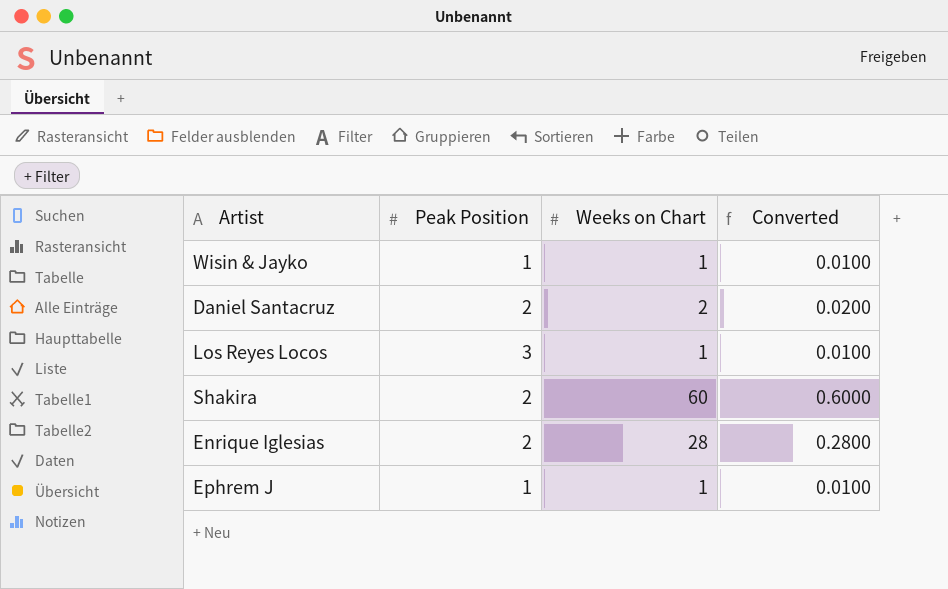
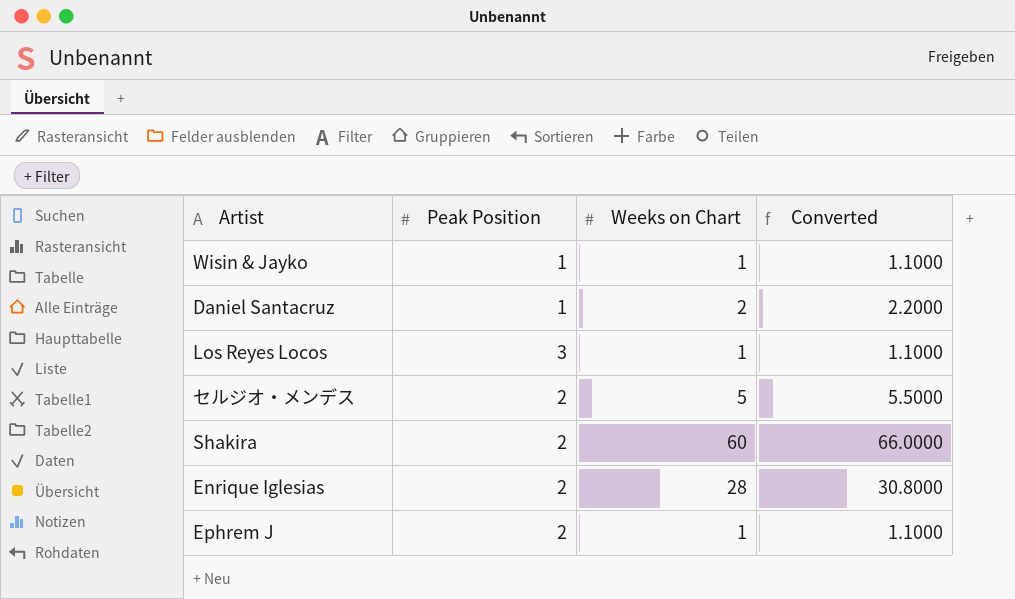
column Converted | formula: [Weeks on Chart] * 0.01 -> [Weeks on Chart] * 1.1
Daniel Santacruz | Peak Position: 2 -> 1
row セルジオ・メンデス: none -> 2 | 5 | 5.5000
Ephrem J | Peak Position: 1 -> 2

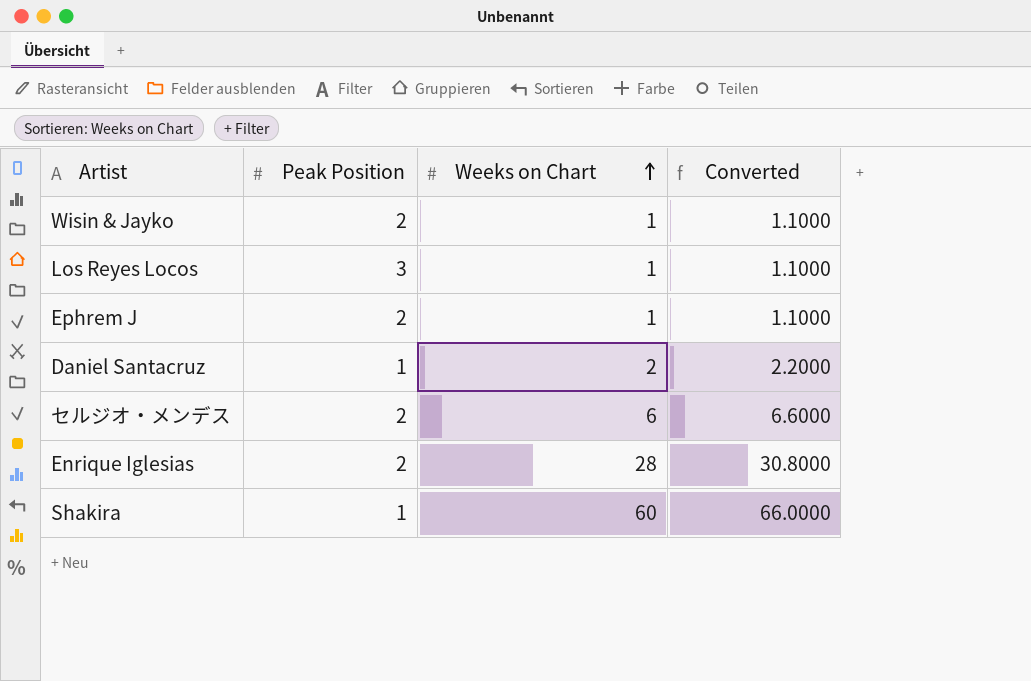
row order: none -> Weeks on Chart ascending
Wisin & Jayko | Peak Position: 1 -> 2
セルジオ・メンデス | Weeks on Chart: 5 -> 6
セルジオ・メンデス | Converted: 5.5000 -> 6.6000
Shakira | Peak Position: 2 -> 1

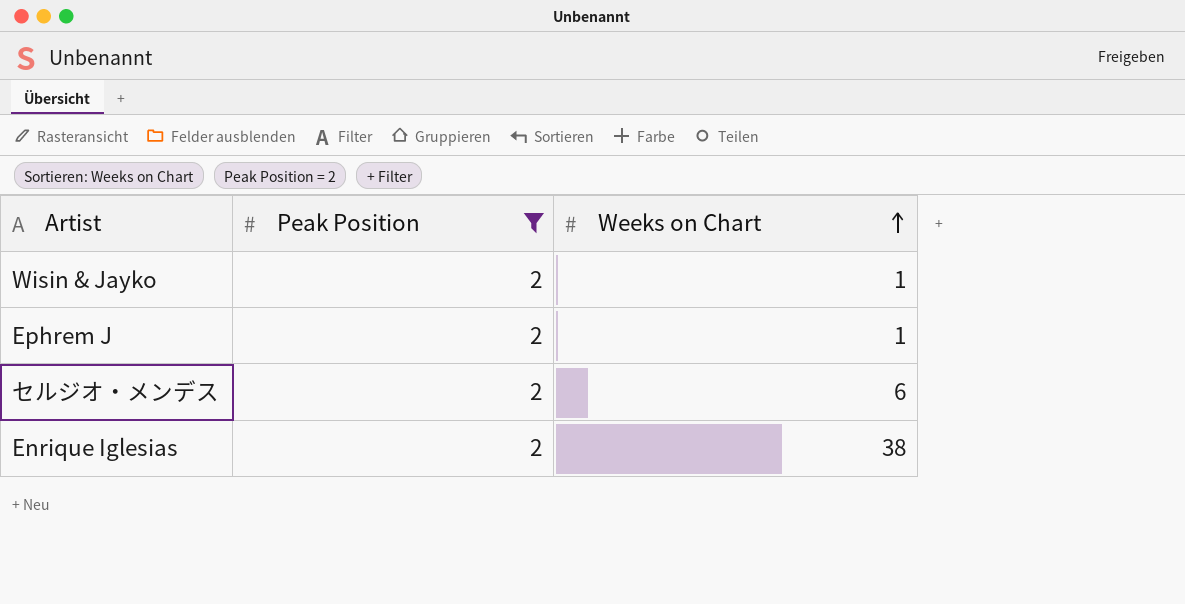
filter: none -> Peak Position = 2
column Converted | formula: [Weeks on Chart] * 1.1 -> none
Enrique Iglesias | Weeks on Chart: 28 -> 38

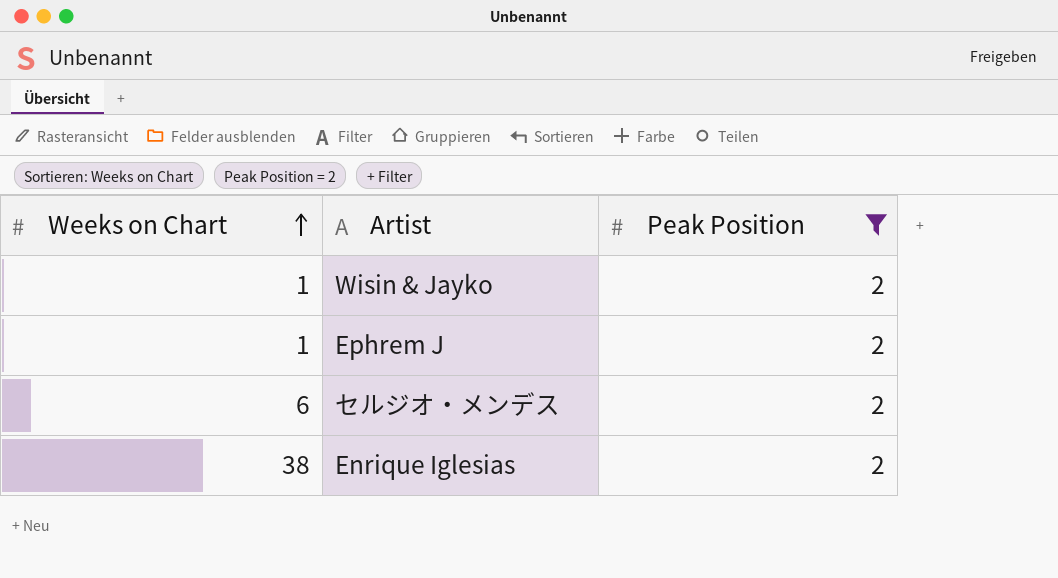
column Weeks on Chart | position: 3 -> 1

